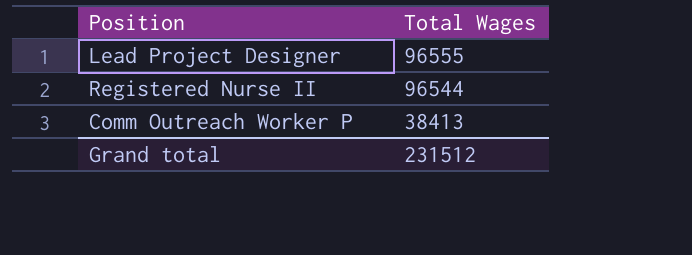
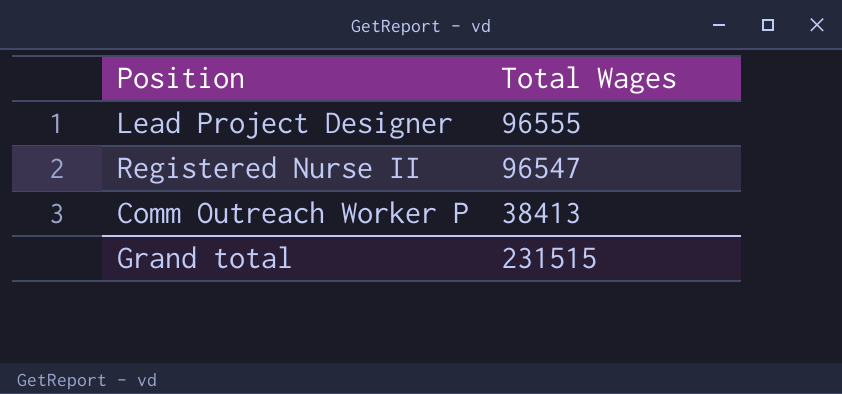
Registered Nurse II | Total Wages: 96544 -> 96547
Grand total | Total Wages: 231512 -> 231515

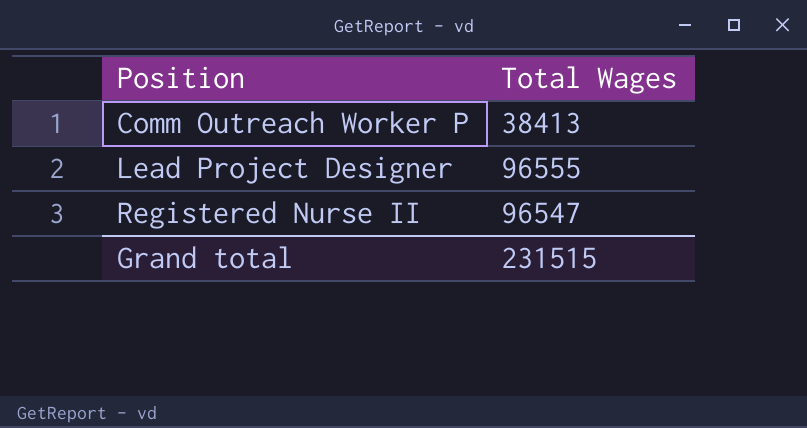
row order: Total Wages descending -> Position ascending

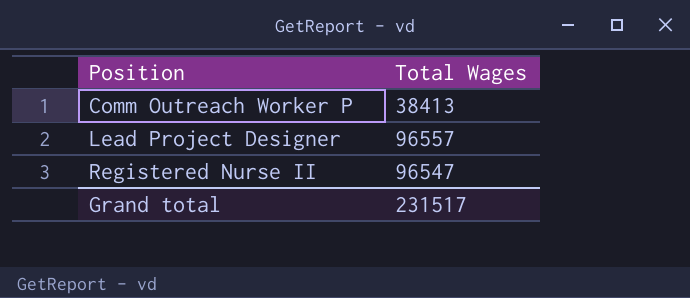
Lead Project Designer | Total Wages: 96555 -> 96557
Grand total | Total Wages: 231515 -> 231517

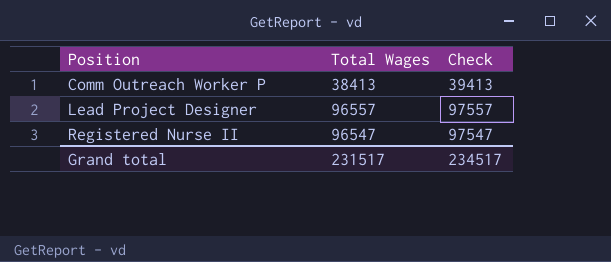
column Check | formula: none -> [Total Wages] + 1000

